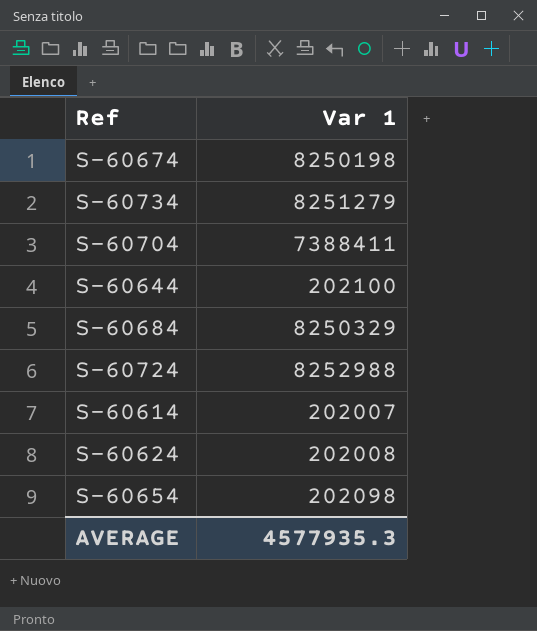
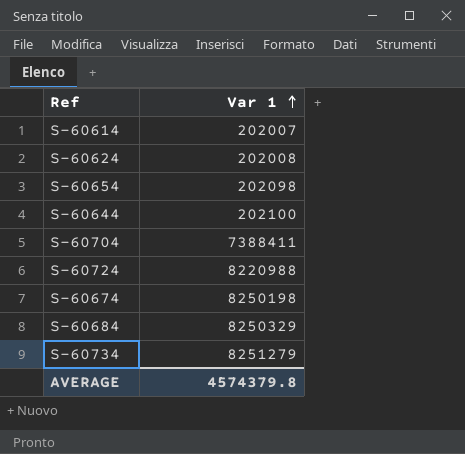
row order: none -> Var 1 ascending
S-60724 | Var 1: 8252988 -> 8220988
AVERAGE | Var 1: 4577935.3 -> 4574379.8

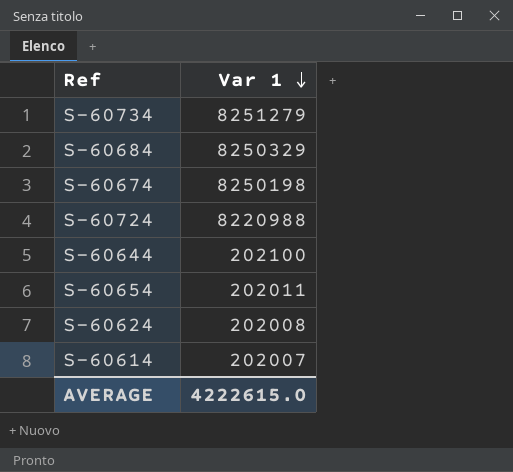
row order: Var 1 ascending -> Var 1 descending
row S-60704: 7388411 -> none
S-60654 | Var 1: 202098 -> 202011
AVERAGE | Var 1: 4574379.8 -> 4222615.0

